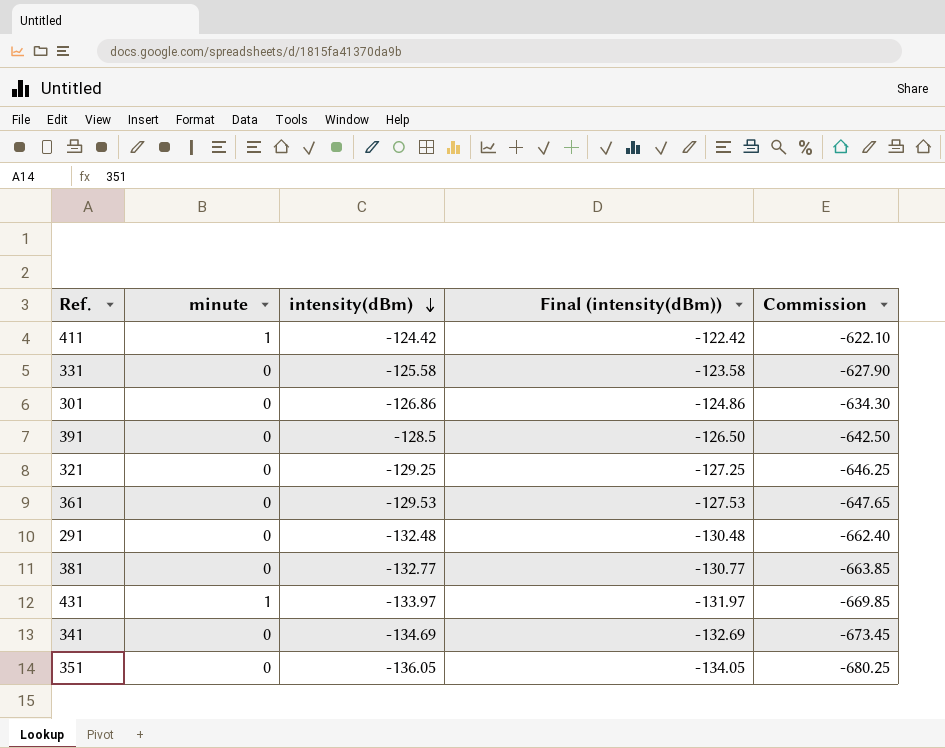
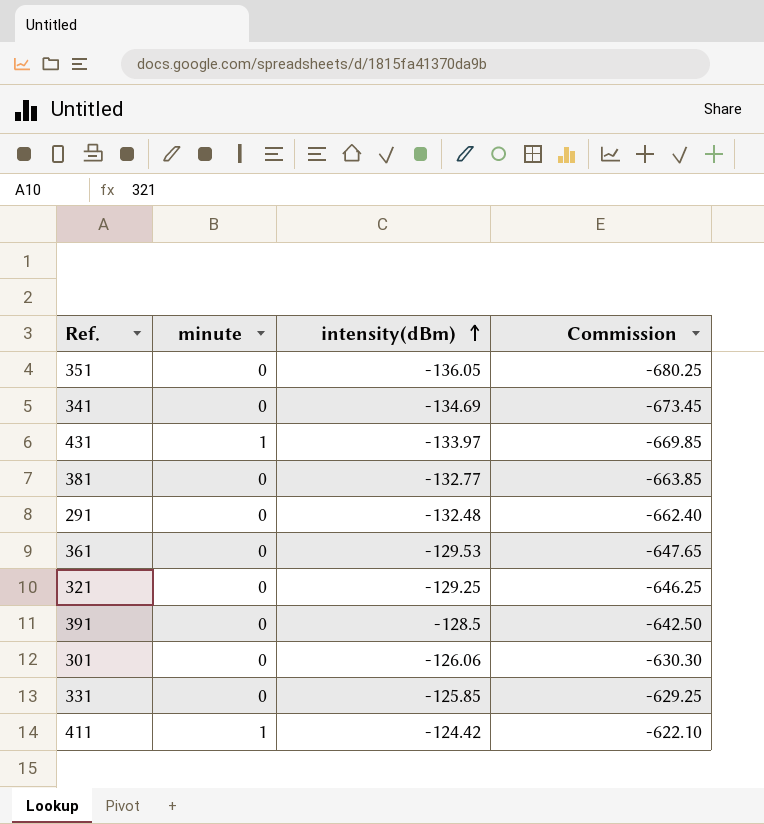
row order: intensity(dBm) descending -> intensity(dBm) ascending
column Final (intensity(dBm)) | formula: [intensity(dBm)] + 2 -> none
301 | intensity(dBm): -126.86 -> -126.06
301 | Commission: -634.30 -> -630.30
331 | intensity(dBm): -125.58 -> -125.85
331 | Commission: -627.90 -> -629.25

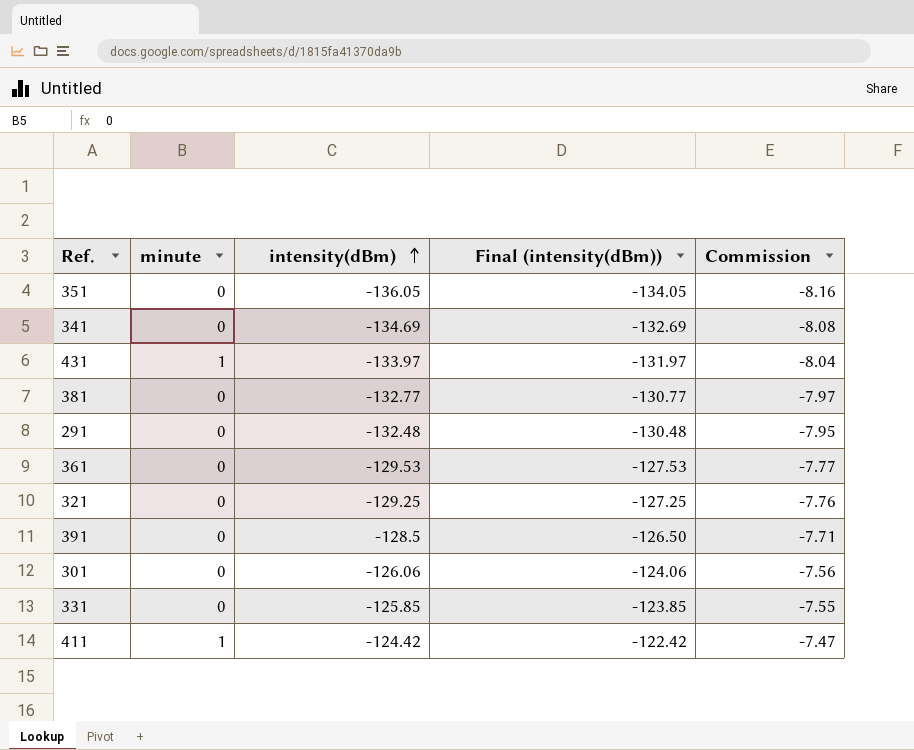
column Final (intensity(dBm)) | formula: none -> [intensity(dBm)] + 2
column Commission | formula: [intensity(dBm)] * 5 -> [intensity(dBm)] * 0.06

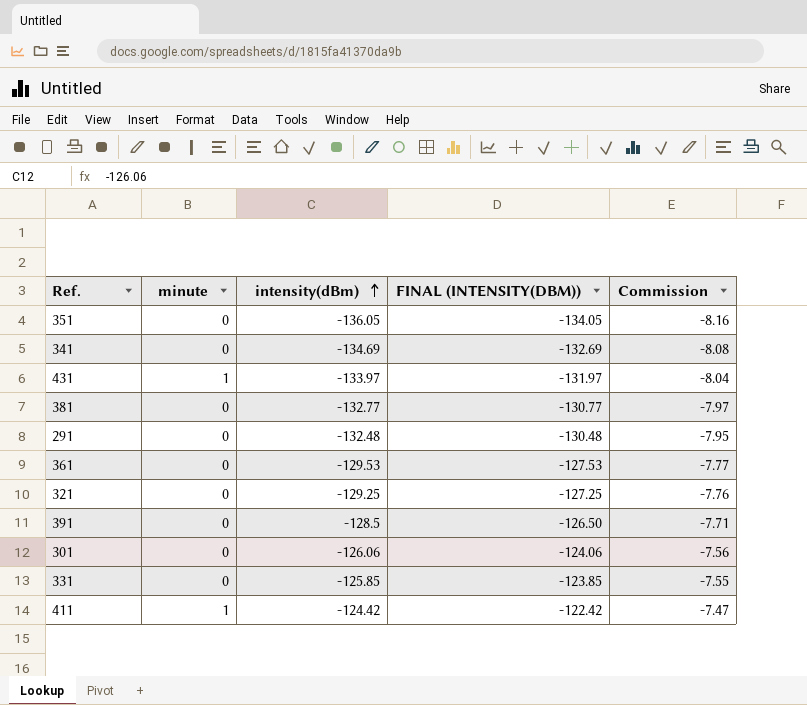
column name: Final (intensity(dBm)) -> FINAL (INTENSITY(DBM))

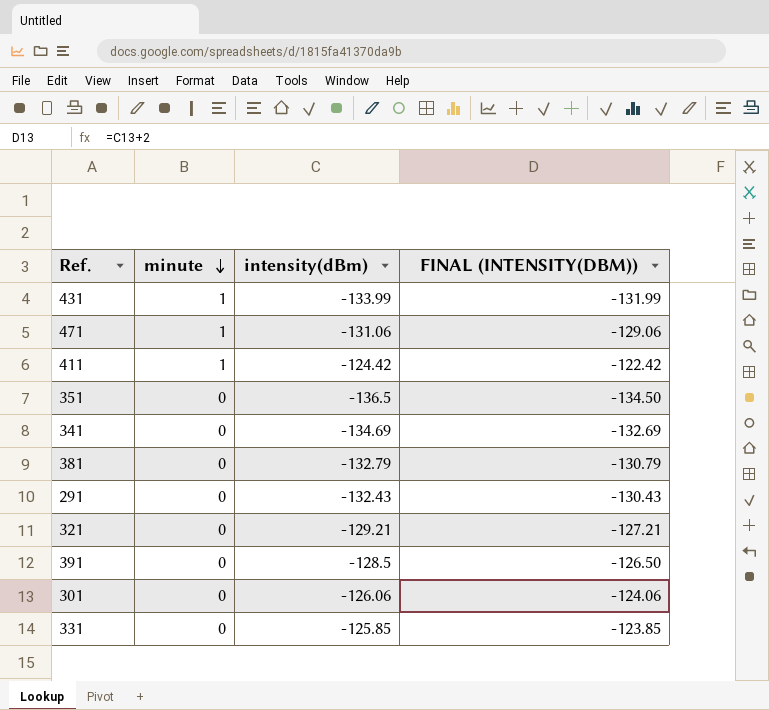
row order: intensity(dBm) ascending -> minute descending
column Commission | formula: [intensity(dBm)] * 0.06 -> none
row 361: 0 | -129.53 | -127.53 | -7.77 -> none
431 | intensity(dBm): -133.97 -> -133.99
431 | FINAL (INTENSITY(DBM)): -131.97 -> -131.99
row 471: none -> 1 | -131.06 | -129.06
351 | intensity(dBm): -136.05 -> -136.5
351 | FINAL (INTENSITY(DBM)): -134.05 -> -134.50
381 | intensity(dBm): -132.77 -> -132.79
381 | FINAL (INTENSITY(DBM)): -130.77 -> -130.79
291 | intensity(dBm): -132.48 -> -132.43
291 | FINAL (INTENSITY(DBM)): -130.48 -> -130.43
321 | intensity(dBm): -129.25 -> -129.21
321 | FINAL (INTENSITY(DBM)): -127.25 -> -127.21

